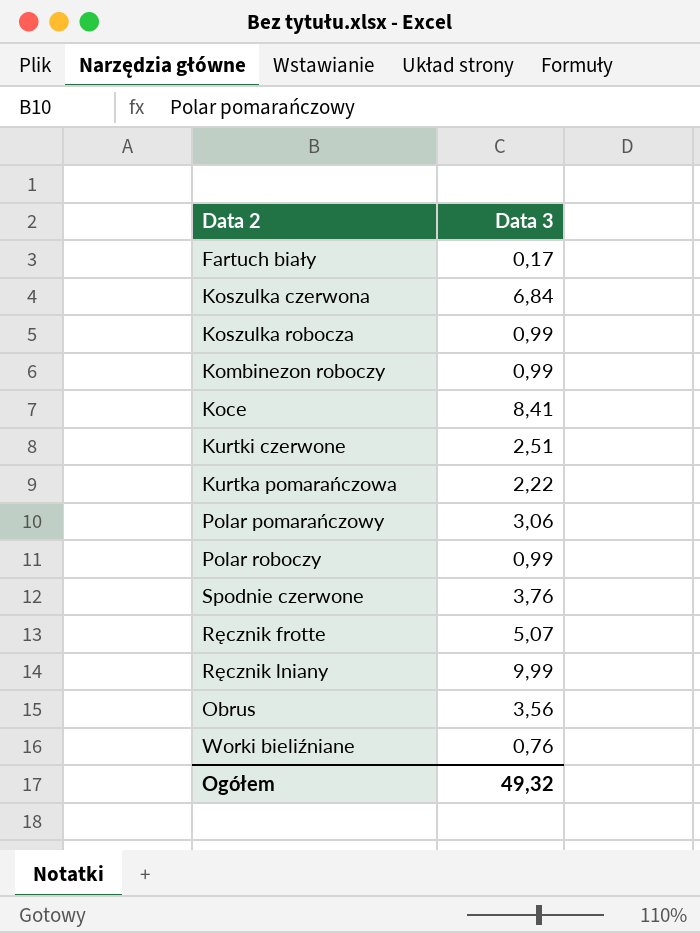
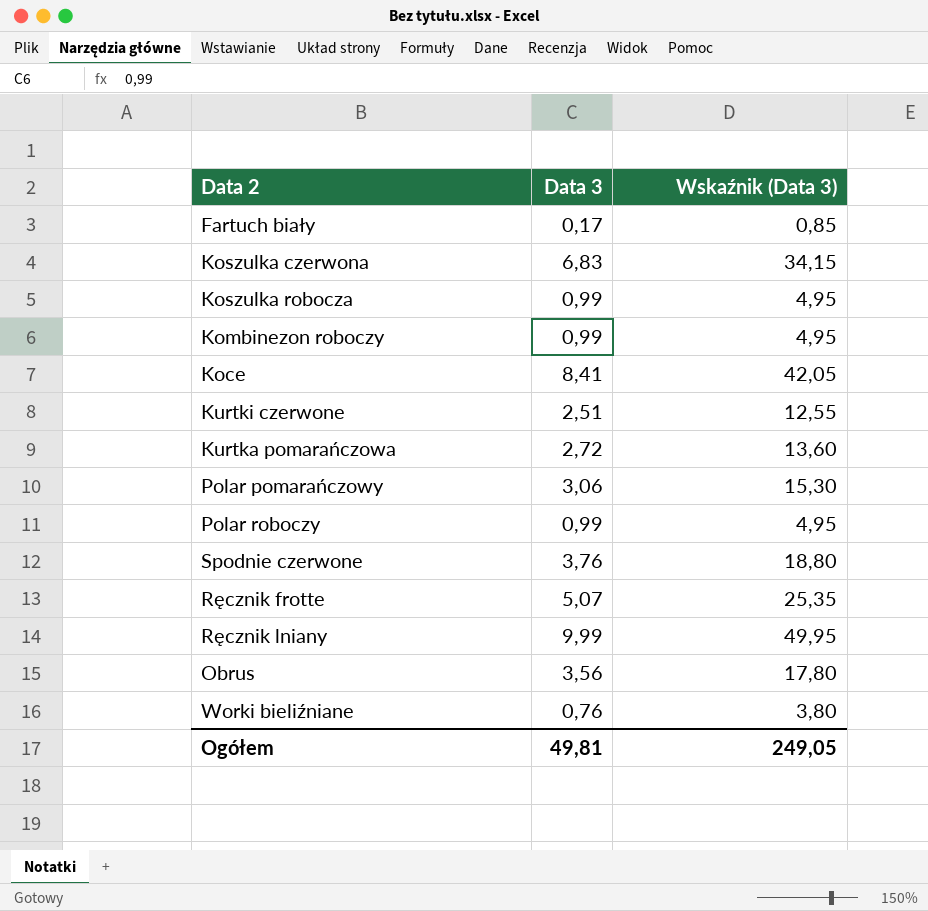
column Wskaźnik (Data 3) | formula: none -> [Data 3] * 5
Koszulka czerwona | Data 3: 6,84 -> 6,83
Kurtka pomarańczowa | Data 3: 2,22 -> 2,72
Ogółem | Data 3: 49,32 -> 49,81

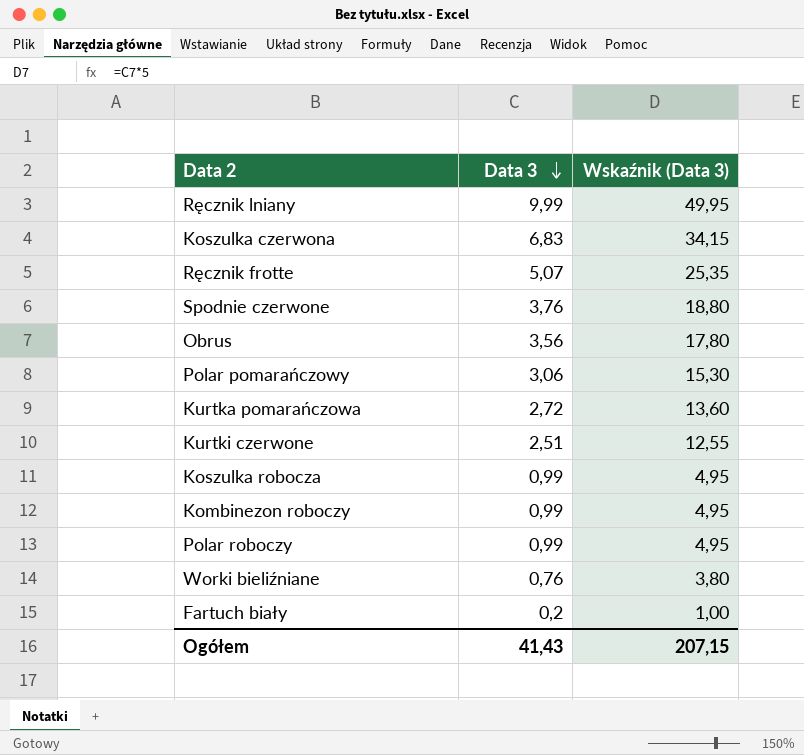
row order: none -> Data 3 descending
row Koce: 8,41 | 42,05 -> none
Fartuch biały | Data 3: 0,17 -> 0,2
Fartuch biały | Wskaźnik (Data 3): 0,85 -> 1,00
Ogółem | Data 3: 49,81 -> 41,43
Ogółem | Wskaźnik (Data 3): 249,05 -> 207,15

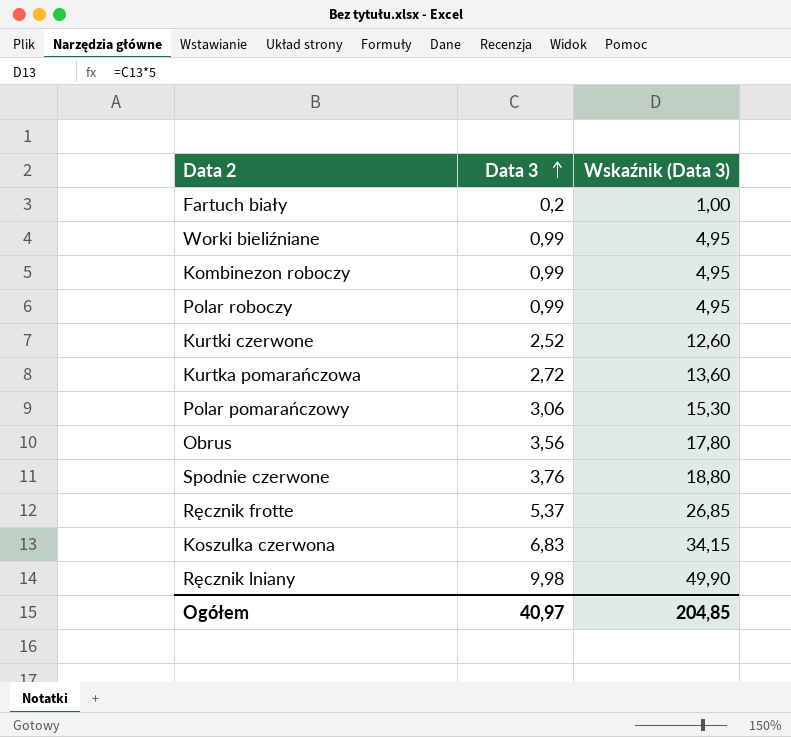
row order: Data 3 descending -> Data 3 ascending
row Koszulka robocza: 0,99 | 4,95 -> none
Worki bieliźniane | Data 3: 0,76 -> 0,99
Worki bieliźniane | Wskaźnik (Data 3): 3,80 -> 4,95
Kurtki czerwone | Data 3: 2,51 -> 2,52
Kurtki czerwone | Wskaźnik (Data 3): 12,55 -> 12,60
Ręcznik frotte | Data 3: 5,07 -> 5,37
Ręcznik frotte | Wskaźnik (Data 3): 25,35 -> 26,85
Ręcznik lniany | Data 3: 9,99 -> 9,98
Ręcznik lniany | Wskaźnik (Data 3): 49,95 -> 49,90
Ogółem | Data 3: 41,43 -> 40,97
Ogółem | Wskaźnik (Data 3): 207,15 -> 204,85

